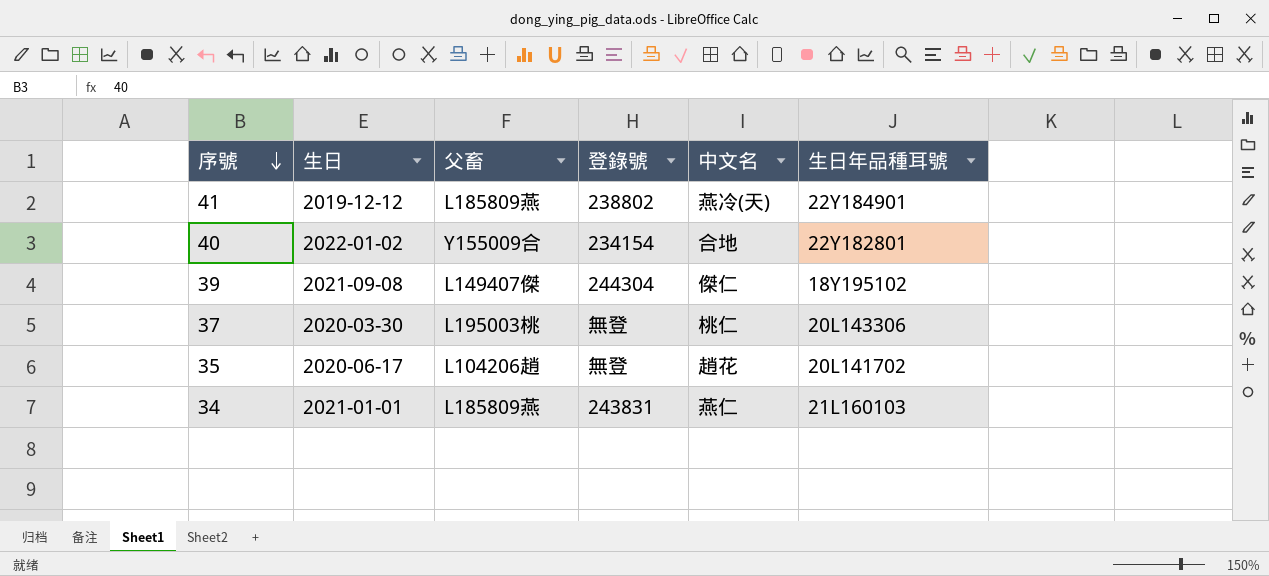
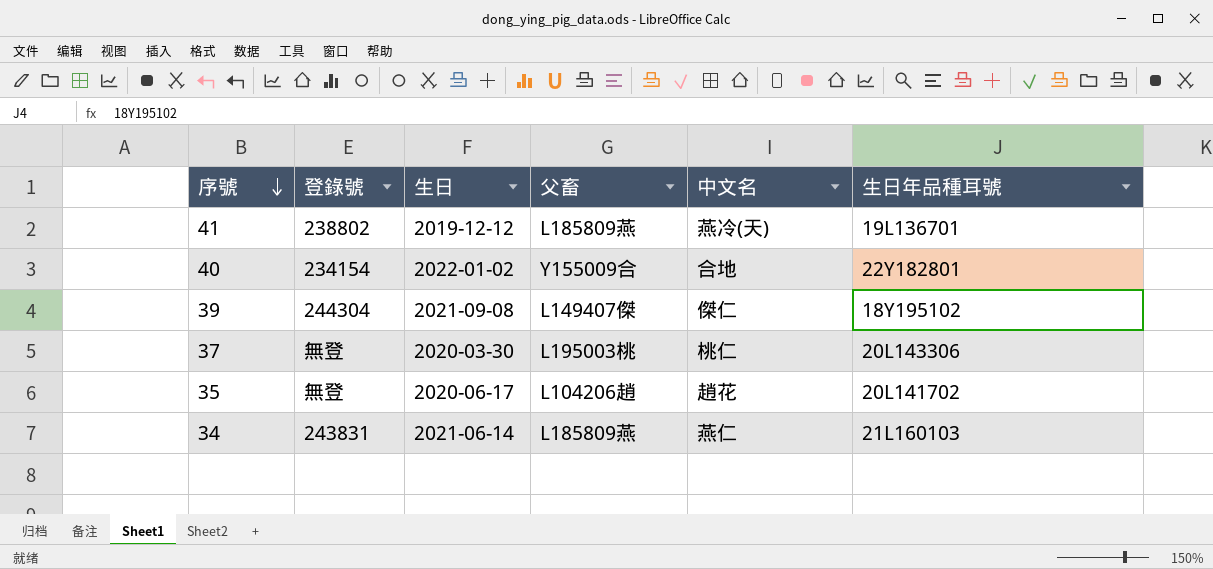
column 登錄號 | position: 4 -> 2
41 | 生日年品種耳號: 22Y184901 -> 19L136701
34 | 生日: 2021-01-01 -> 2021-06-14

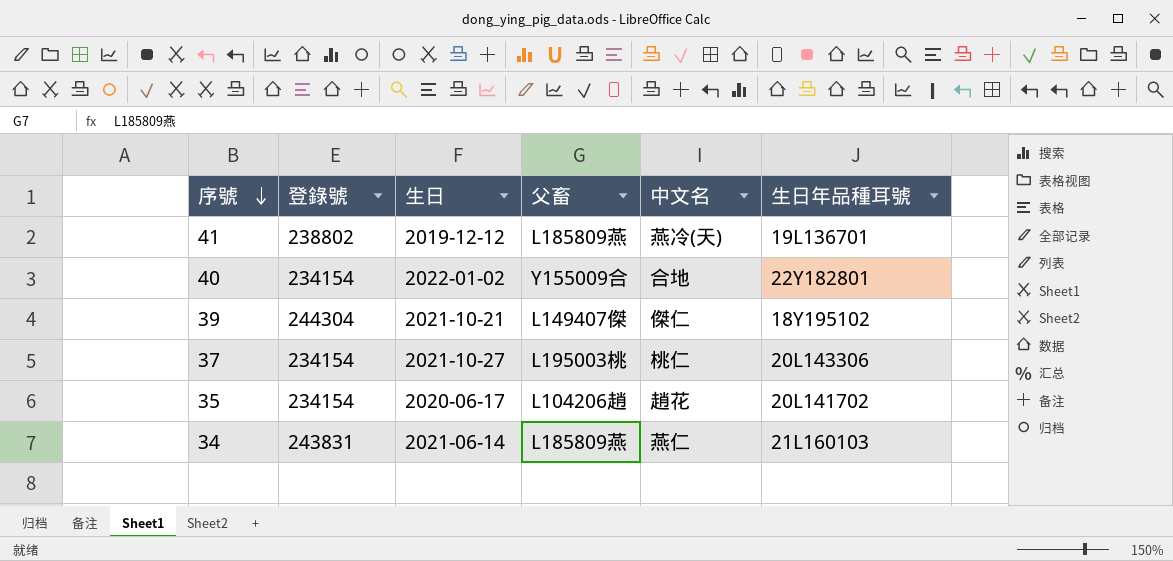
39 | 生日: 2021-09-08 -> 2021-10-21
37 | 登錄號: 無登 -> 234154
37 | 生日: 2020-03-30 -> 2021-10-27
35 | 登錄號: 無登 -> 234154

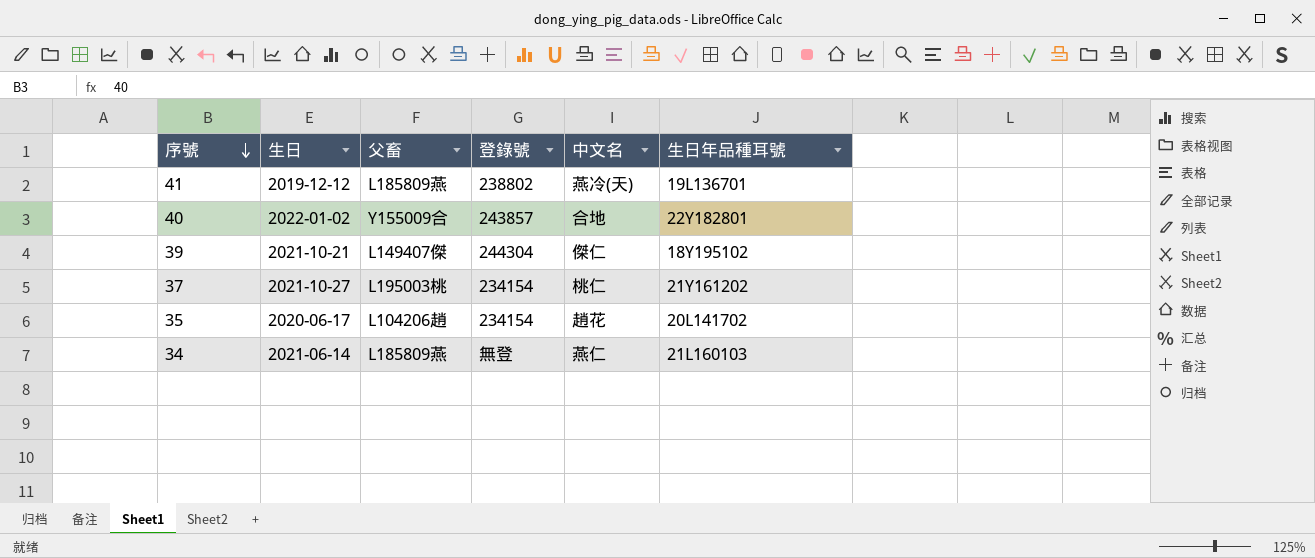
column 登錄號 | position: 2 -> 4
40 | 登錄號: 234154 -> 243857
37 | 生日年品種耳號: 20L143306 -> 21Y161202
34 | 登錄號: 243831 -> 無登

